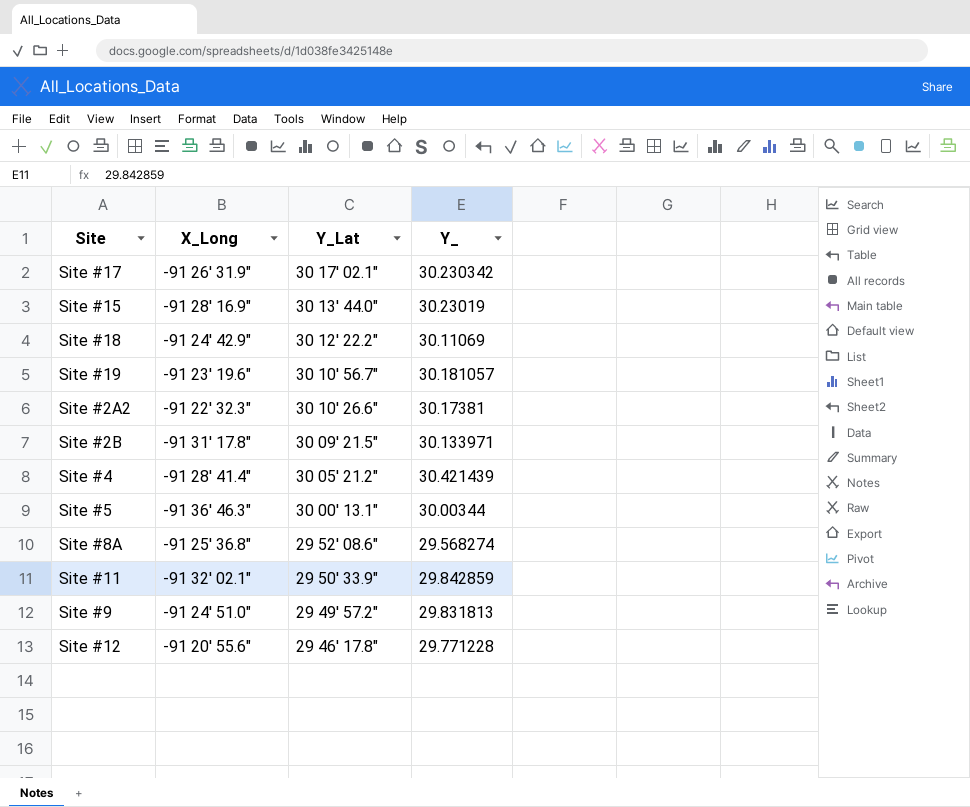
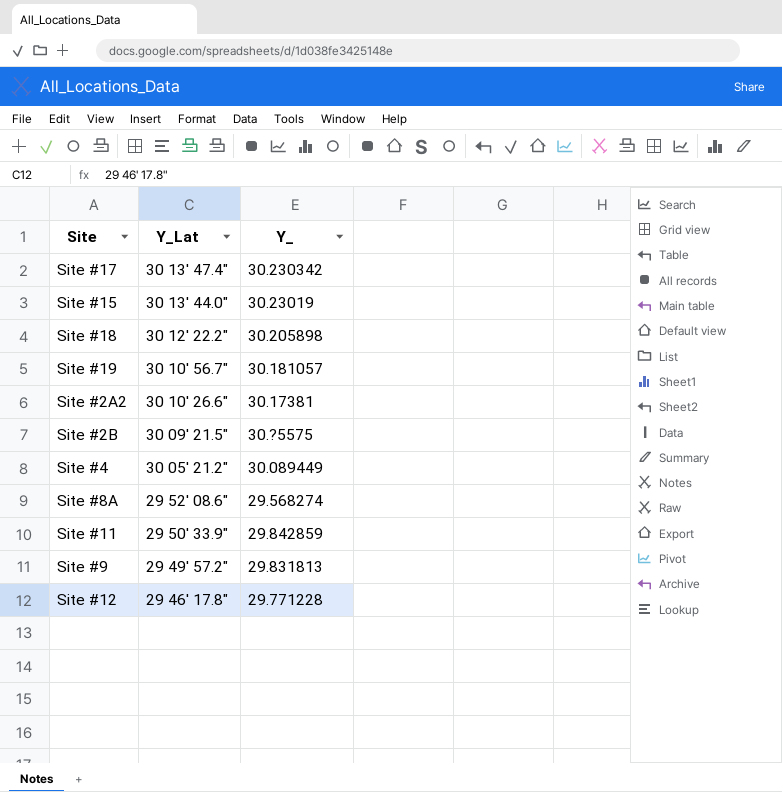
column X_Long | position: 2 -> none
row Site #5: -91 36' 46.3" | 30 00' 13.1" | 30.00344 -> none
Site #17 | Y_Lat: 30 17' 02.1" -> 30 13' 47.4"
Site #18 | Y_: 30.11069 -> 30.205898
Site #2B | Y_: 30.133971 -> 30.?5575
Site #4 | Y_: 30.421439 -> 30.089449

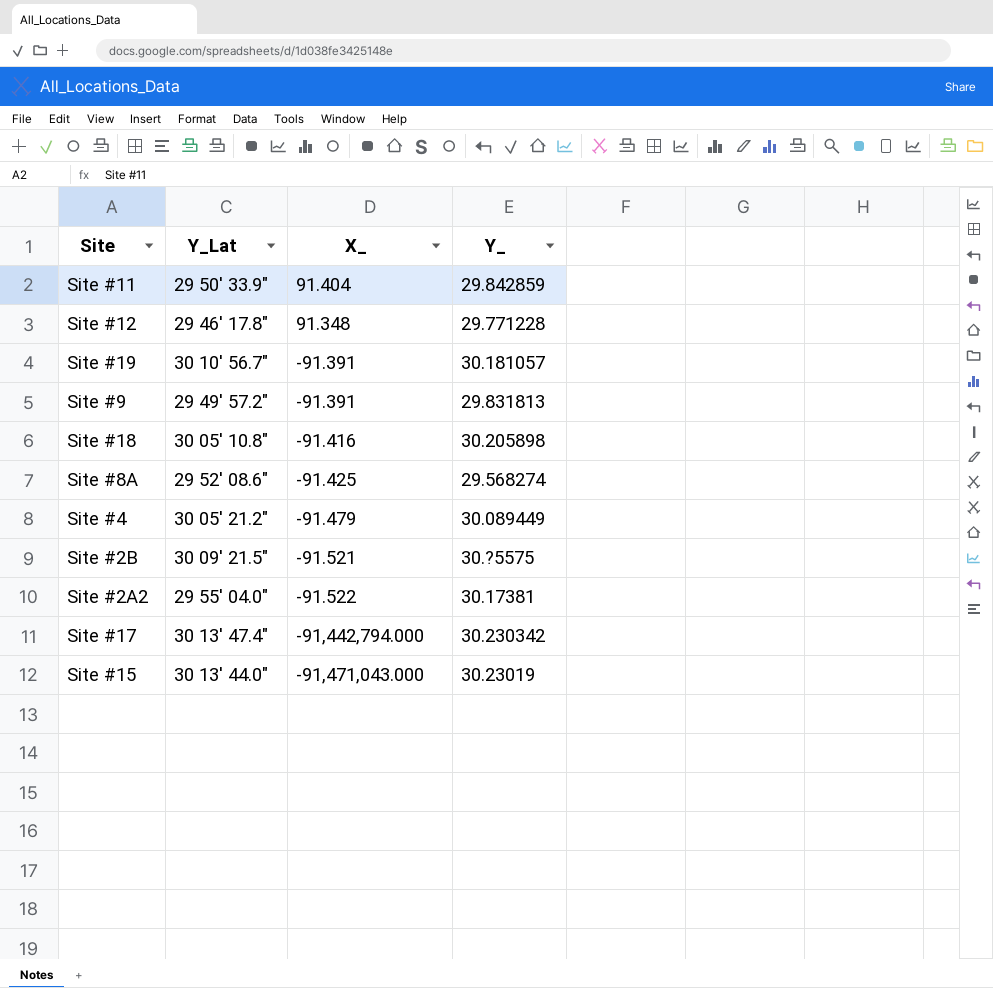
row order: Y_Lat descending -> X_ descending
column X_ | position: none -> 3
Site #18 | Y_Lat: 30 12' 22.2" -> 30 05' 10.8"
Site #2A2 | Y_Lat: 30 10' 26.6" -> 29 55' 04.0"

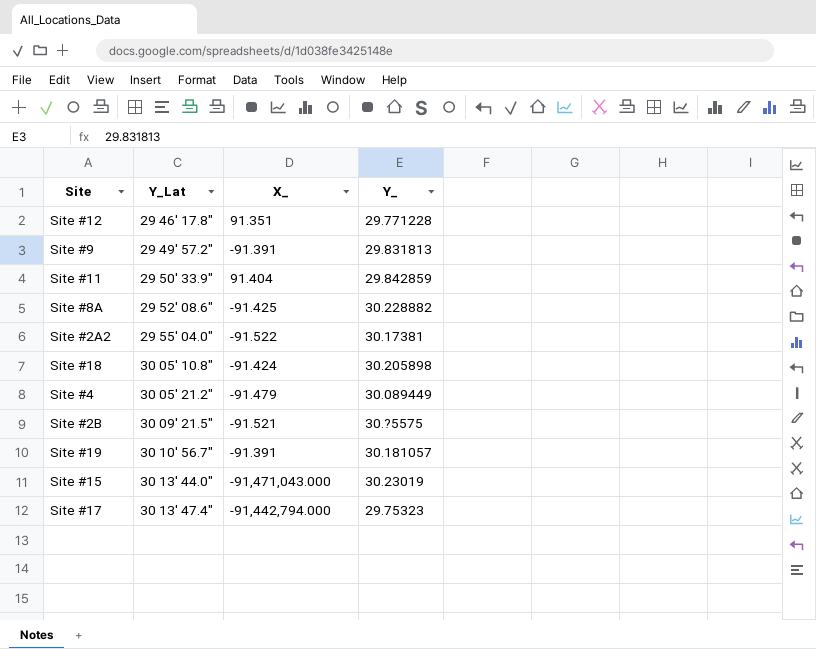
row order: X_ descending -> Y_Lat ascending
Site #12 | X_: 91.348 -> 91.351
Site #8A | Y_: 29.568274 -> 30.228882
Site #18 | X_: -91.416 -> -91.424
Site #17 | Y_: 30.230342 -> 29.75323

